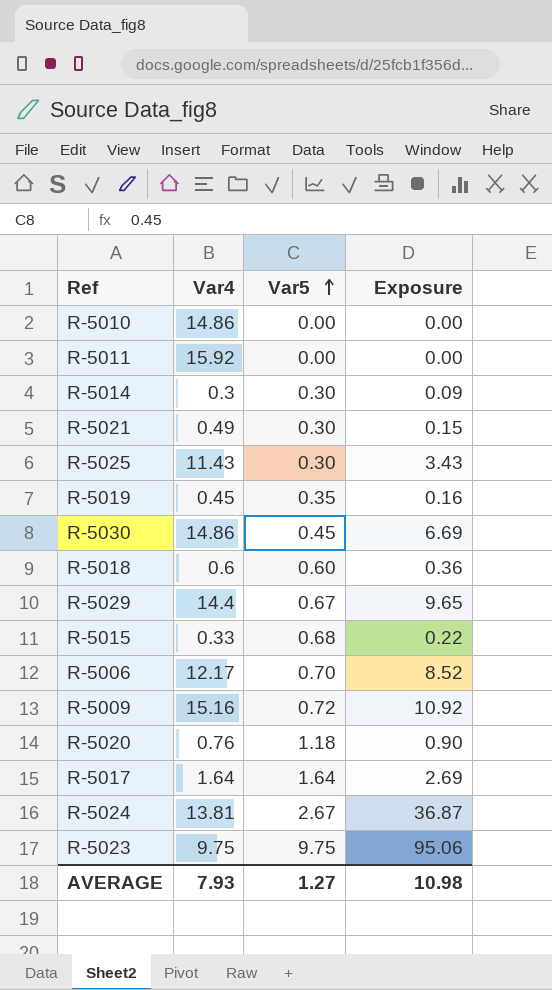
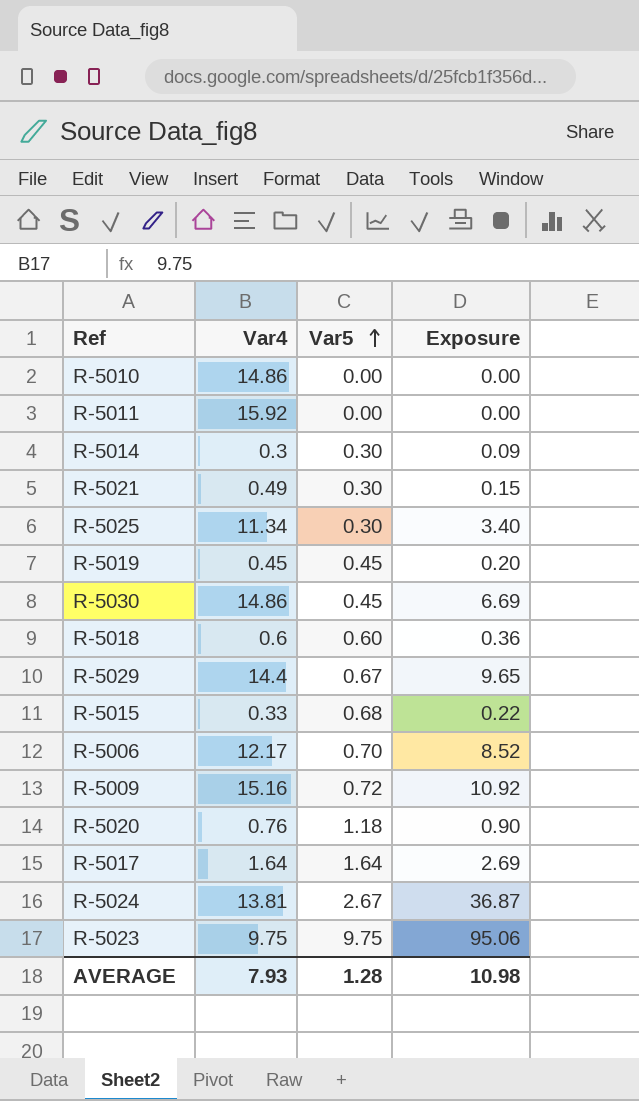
R-5025 | Var4: 11.43 -> 11.34
R-5025 | Exposure: 3.43 -> 3.40
R-5019 | Var5: 0.35 -> 0.45
R-5019 | Exposure: 0.16 -> 0.20
AVERAGE | Var5: 1.27 -> 1.28

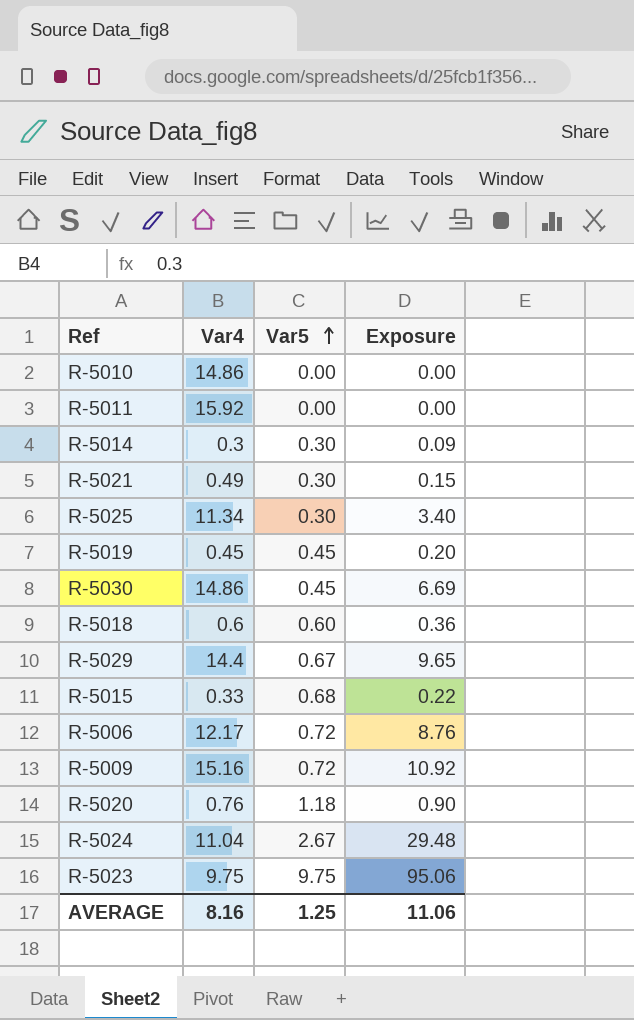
row R-5017: 1.64 | 1.64 | 2.69 -> none
R-5006 | Var5: 0.70 -> 0.72
R-5006 | Exposure: 8.52 -> 8.76
R-5024 | Var4: 13.81 -> 11.04
R-5024 | Exposure: 36.87 -> 29.48
AVERAGE | Var4: 7.93 -> 8.16
AVERAGE | Var5: 1.28 -> 1.25
AVERAGE | Exposure: 10.98 -> 11.06

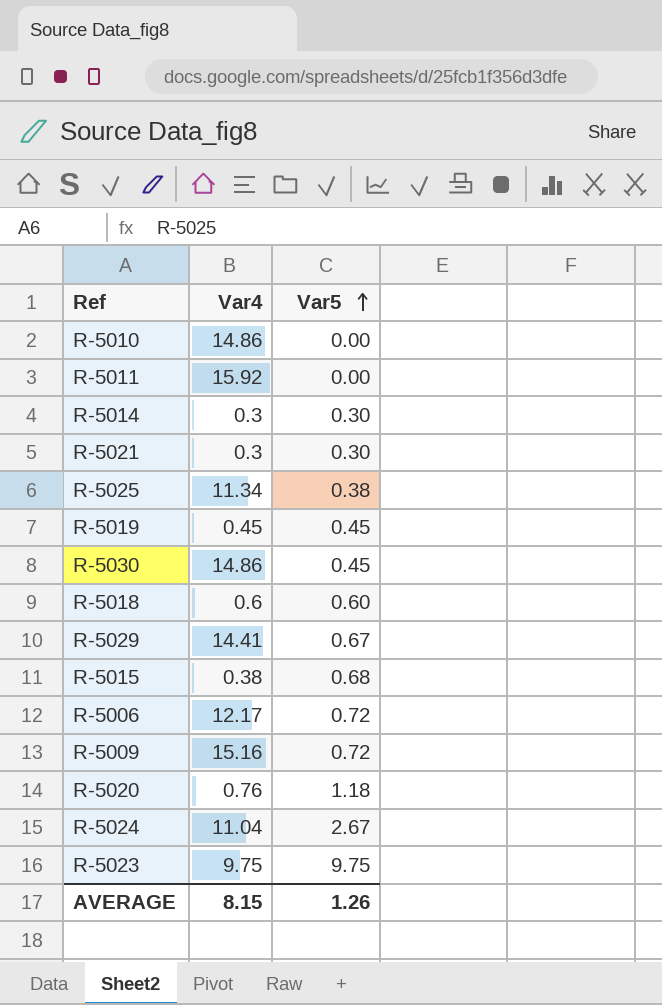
column Exposure | formula: [Var4] * [Var5] -> none
R-5021 | Var4: 0.49 -> 0.3
R-5025 | Var5: 0.30 -> 0.38
R-5029 | Var4: 14.4 -> 14.41
R-5015 | Var4: 0.33 -> 0.38
AVERAGE | Var4: 8.16 -> 8.15
AVERAGE | Var5: 1.25 -> 1.26

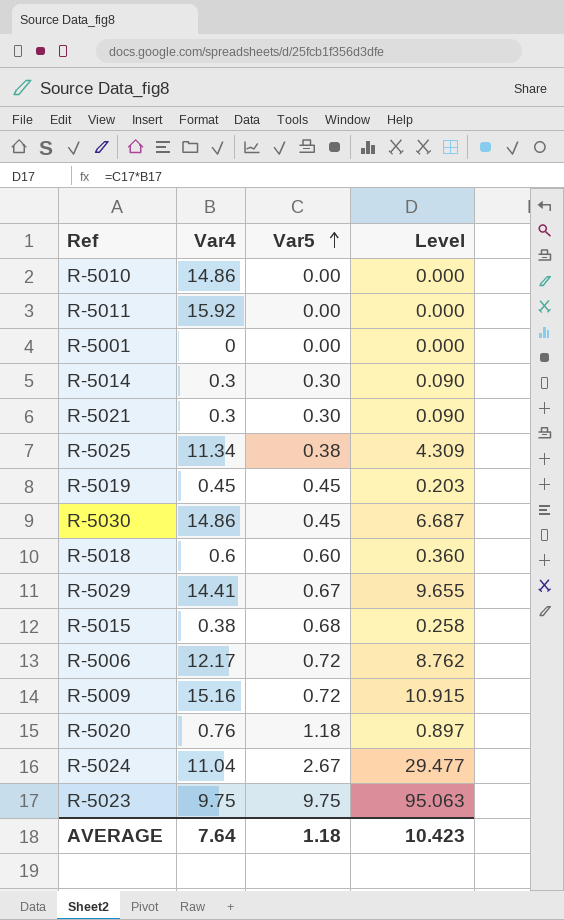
column Level | formula: none -> [Var4] * [Var5]
row R-5001: none -> 0 | 0.00 | 0.000
AVERAGE | Var4: 8.15 -> 7.64
AVERAGE | Var5: 1.26 -> 1.18

